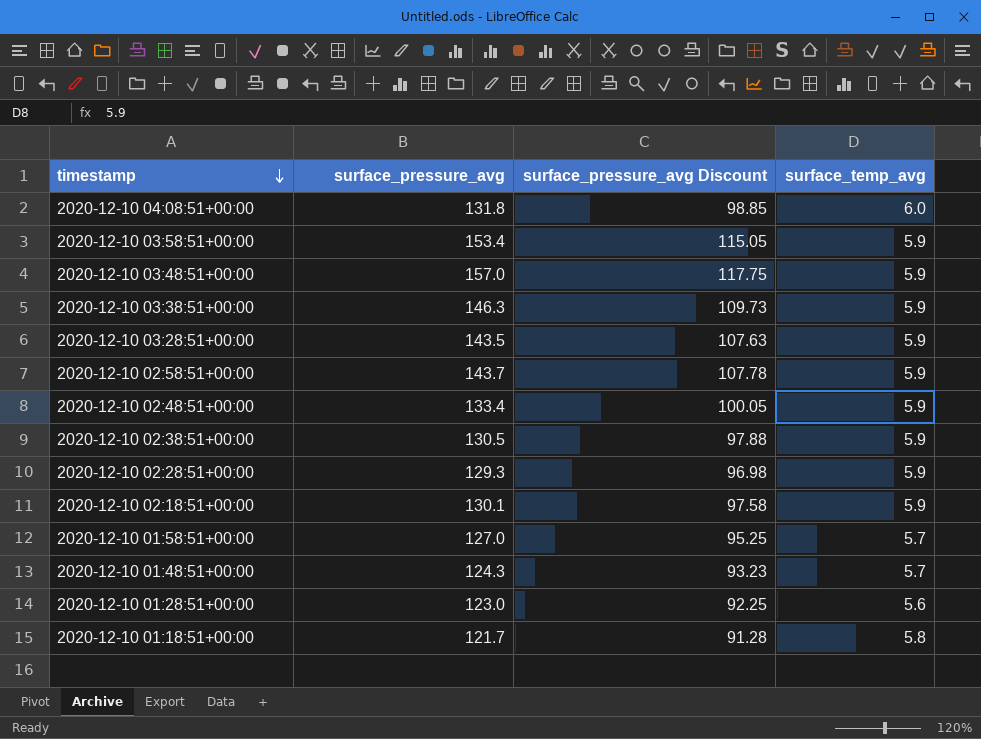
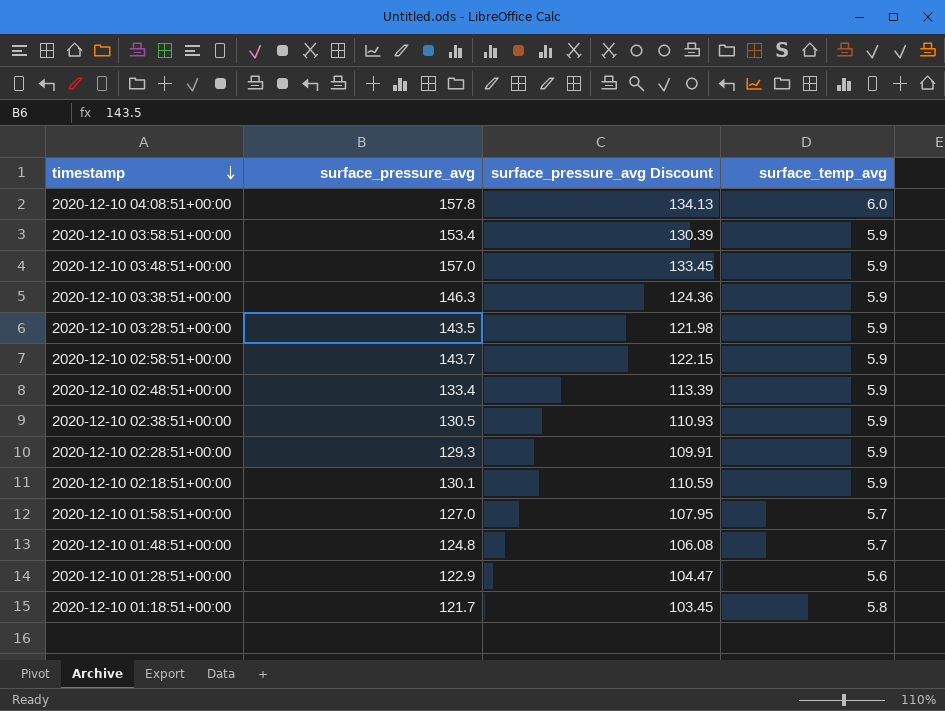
column surface_pressure_avg Discount | formula: [surface_pressure_avg] * 0.75 -> [surface_pressure_avg] * 0.85
2020-12-10 04:08:51+00:00 | surface_pressure_avg: 131.8 -> 157.8
2020-12-10 01:48:51+00:00 | surface_pressure_avg: 124.3 -> 124.8
2020-12-10 01:28:51+00:00 | surface_pressure_avg: 123.0 -> 122.9

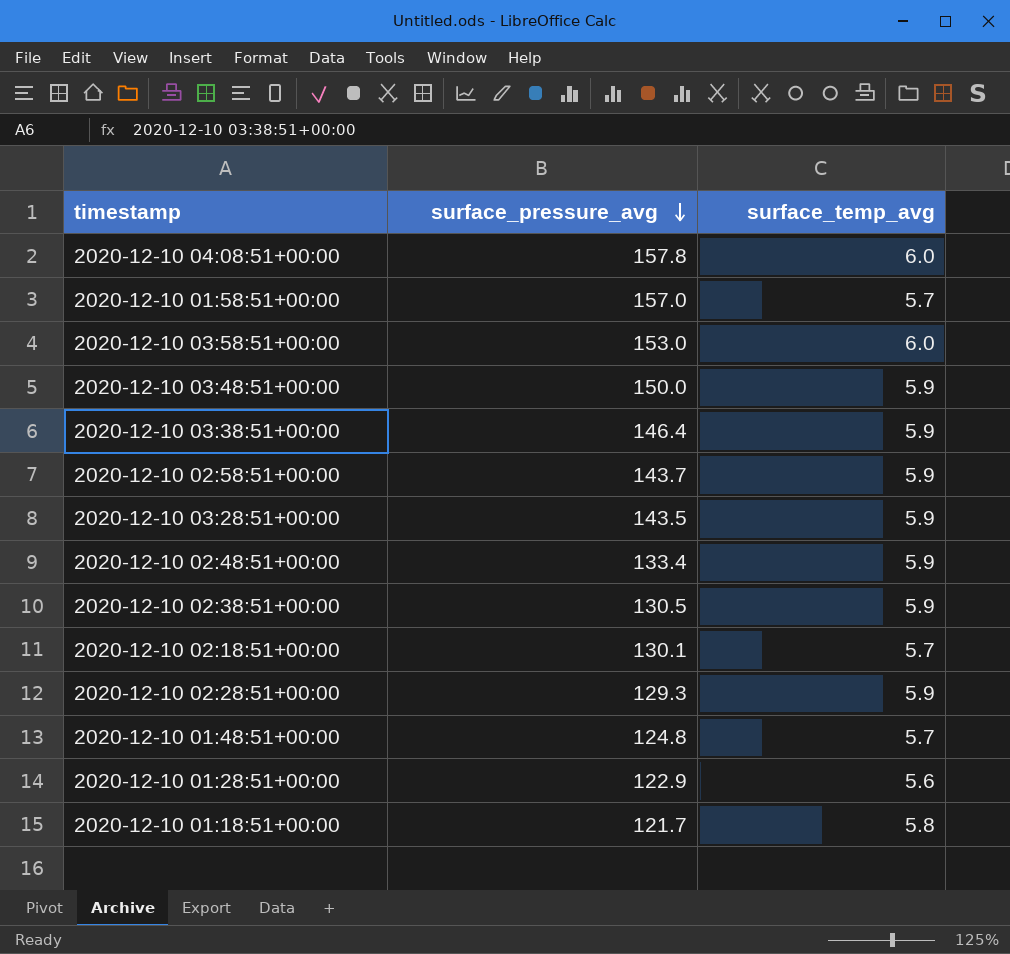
row order: timestamp descending -> surface_pressure_avg descending
column surface_pressure_avg Discount | formula: [surface_pressure_avg] * 0.85 -> none
2020-12-10 01:58:51+00:00 | surface_pressure_avg: 127.0 -> 157.0
2020-12-10 03:58:51+00:00 | surface_pressure_avg: 153.4 -> 153.0
2020-12-10 03:58:51+00:00 | surface_temp_avg: 5.9 -> 6.0
2020-12-10 03:48:51+00:00 | surface_pressure_avg: 157.0 -> 150.0
2020-12-10 03:38:51+00:00 | surface_pressure_avg: 146.3 -> 146.4
2020-12-10 02:18:51+00:00 | surface_temp_avg: 5.9 -> 5.7

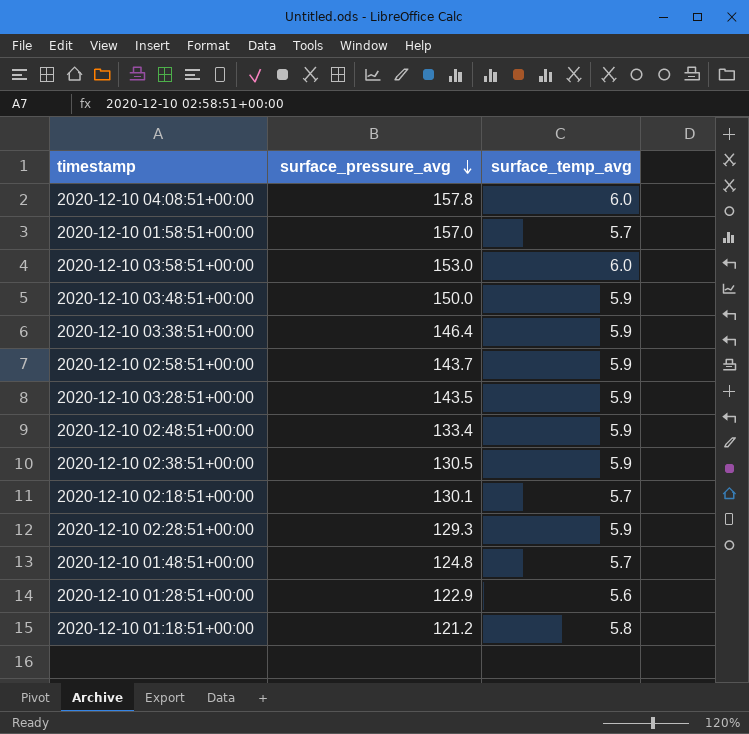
2020-12-10 01:18:51+00:00 | surface_pressure_avg: 121.7 -> 121.2

